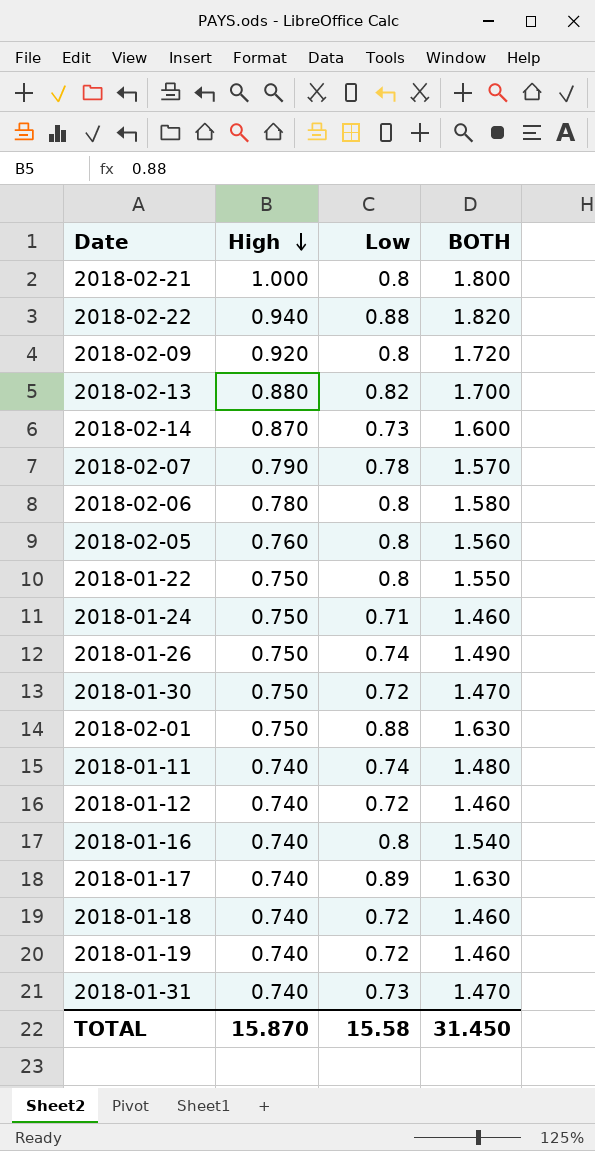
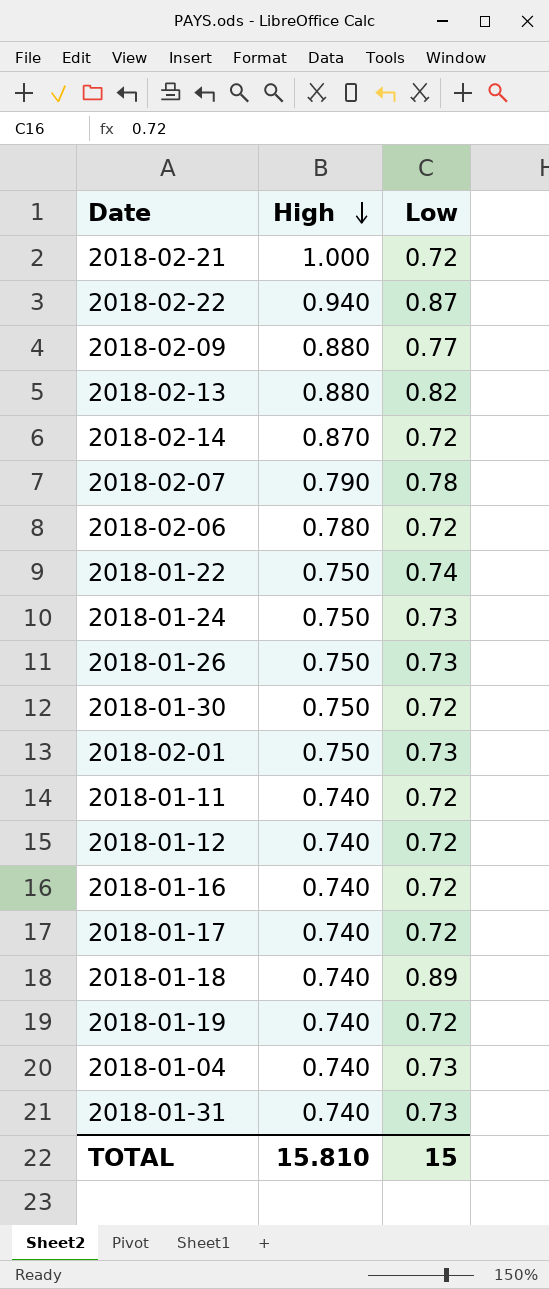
column BOTH | formula: [High] + [Low] -> none
row 2018-02-05: 0.760 | 0.8 | 1.560 -> none
2018-02-21 | Low: 0.8 -> 0.72
2018-02-22 | Low: 0.88 -> 0.87
2018-02-09 | High: 0.920 -> 0.880
2018-02-09 | Low: 0.8 -> 0.77
2018-02-14 | Low: 0.73 -> 0.72
2018-02-06 | Low: 0.8 -> 0.72
2018-01-22 | Low: 0.8 -> 0.74
2018-01-24 | Low: 0.71 -> 0.73
2018-01-26 | Low: 0.74 -> 0.73
2018-02-01 | Low: 0.88 -> 0.73
2018-01-11 | Low: 0.74 -> 0.72
2018-01-16 | Low: 0.8 -> 0.72
2018-01-17 | Low: 0.89 -> 0.72
2018-01-18 | Low: 0.72 -> 0.89
row 2018-01-04: none -> 0.740 | 0.73
TOTAL | High: 15.870 -> 15.810
TOTAL | Low: 15.58 -> 15

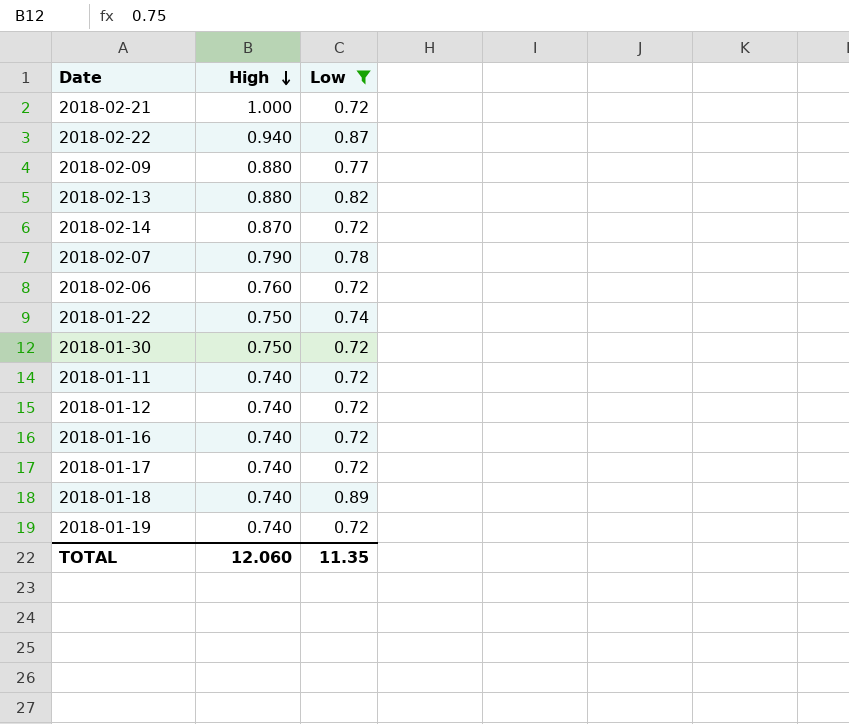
filter: none -> Low != 0.73
2018-02-06 | High: 0.780 -> 0.760
TOTAL | High: 15.810 -> 12.060
TOTAL | Low: 15 -> 11.35

